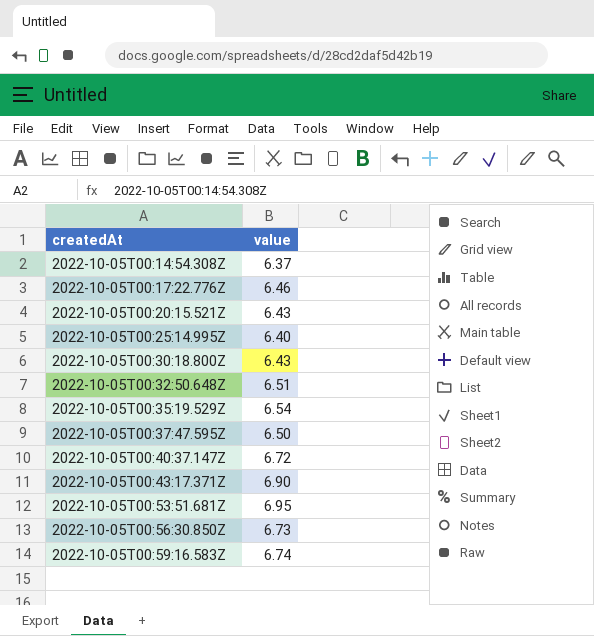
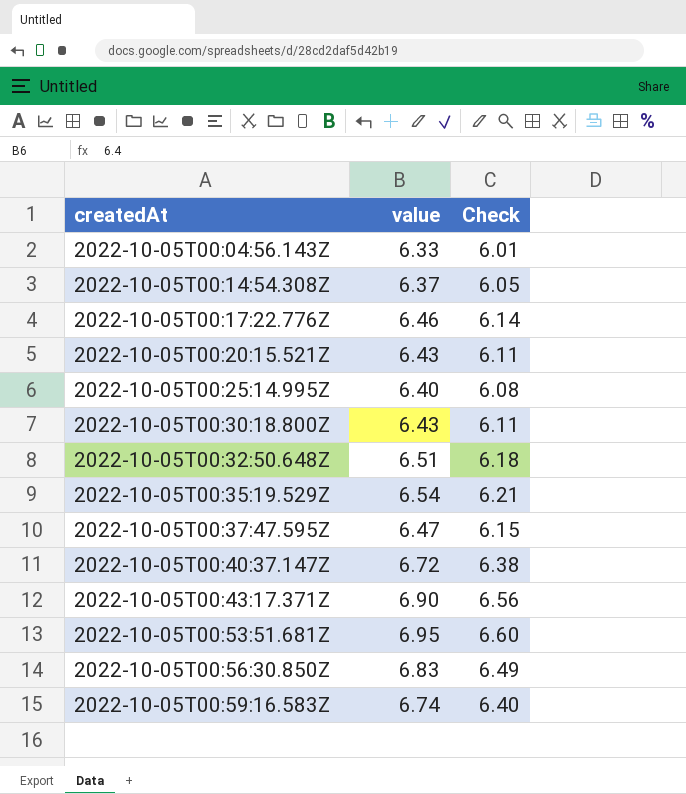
column Check | formula: none -> [value] * 0.95
row 2022-10-05T00:04:56.143Z: none -> 6.33 | 6.01
2022-10-05T00:37:47.595Z | value: 6.50 -> 6.47
2022-10-05T00:56:30.850Z | value: 6.73 -> 6.83

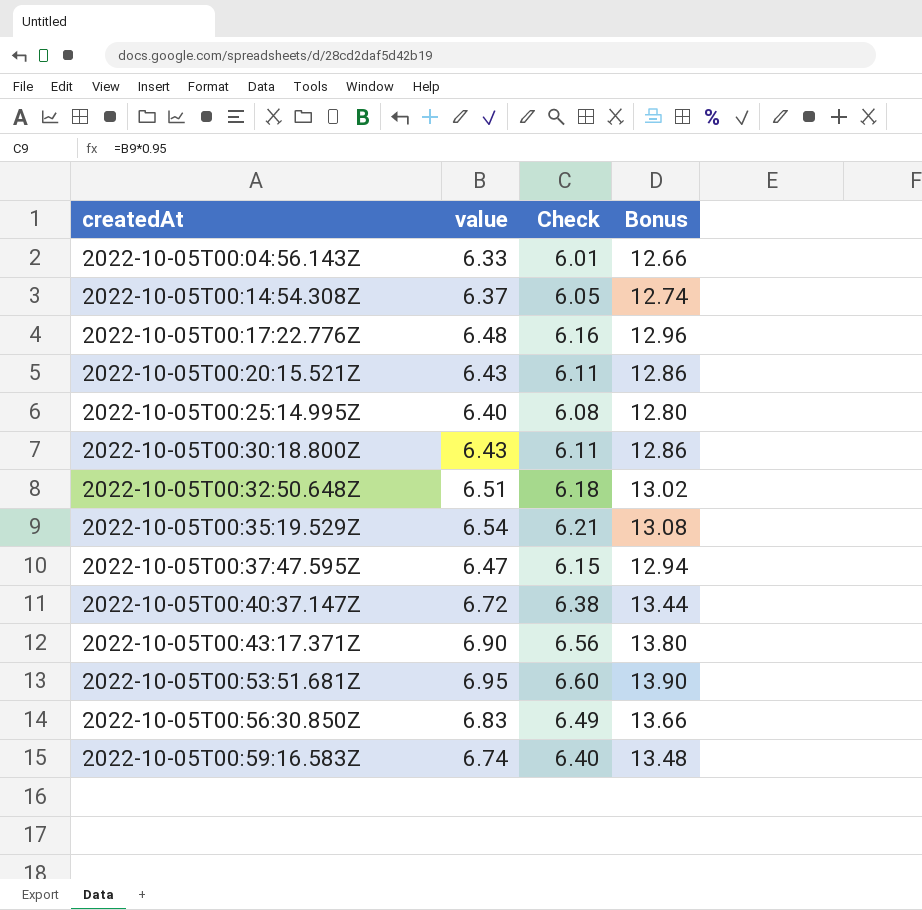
column Bonus | formula: none -> [value] * 2
2022-10-05T00:17:22.776Z | value: 6.46 -> 6.48
2022-10-05T00:17:22.776Z | Check: 6.14 -> 6.16

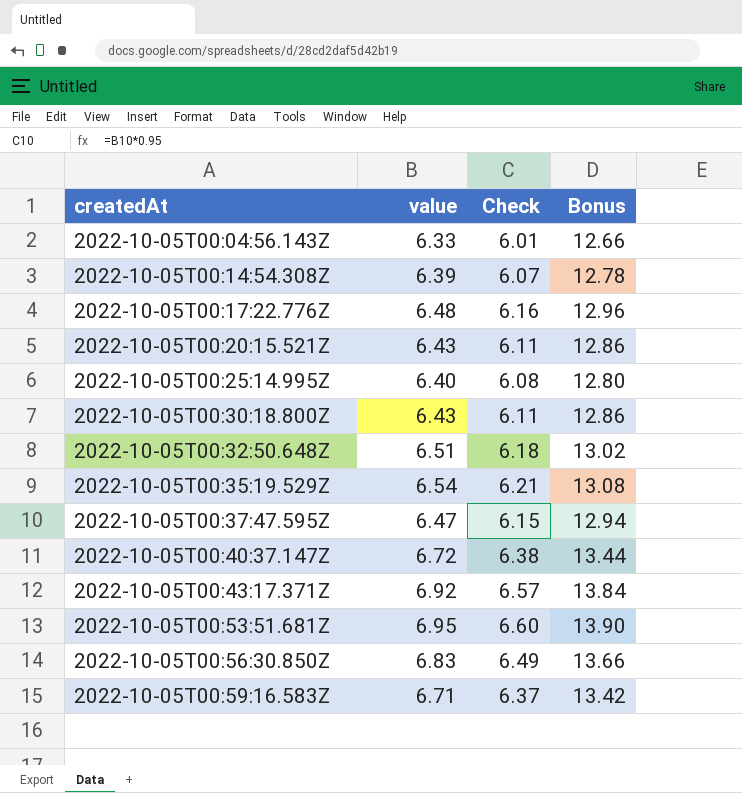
2022-10-05T00:14:54.308Z | value: 6.37 -> 6.39
2022-10-05T00:14:54.308Z | Check: 6.05 -> 6.07
2022-10-05T00:14:54.308Z | Bonus: 12.74 -> 12.78
2022-10-05T00:43:17.371Z | value: 6.90 -> 6.92
2022-10-05T00:43:17.371Z | Check: 6.56 -> 6.57
2022-10-05T00:43:17.371Z | Bonus: 13.80 -> 13.84
2022-10-05T00:59:16.583Z | value: 6.74 -> 6.71
2022-10-05T00:59:16.583Z | Check: 6.40 -> 6.37
2022-10-05T00:59:16.583Z | Bonus: 13.48 -> 13.42

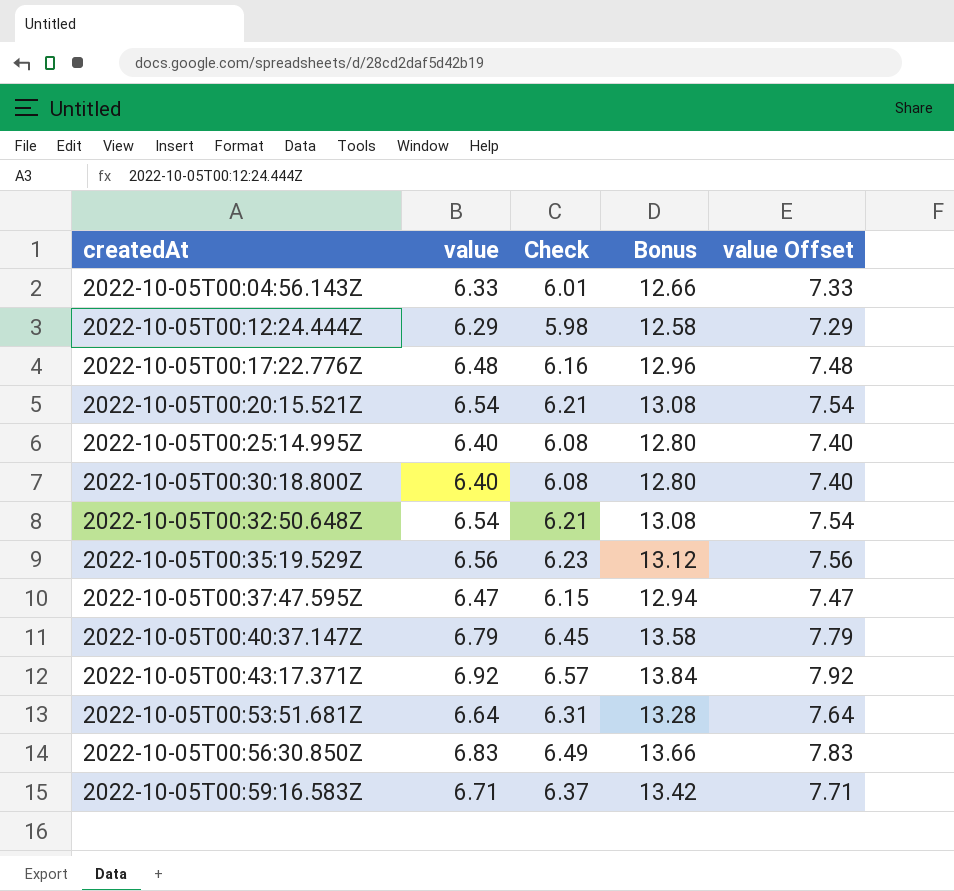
column value Offset | formula: none -> [value] + 1
row 2022-10-05T00:14:54.308Z: 6.39 | 6.07 | 12.78 -> none
row 2022-10-05T00:12:24.444Z: none -> 6.29 | 5.98 | 12.58 | 7.29
2022-10-05T00:20:15.521Z | value: 6.43 -> 6.54
2022-10-05T00:20:15.521Z | Check: 6.11 -> 6.21
2022-10-05T00:20:15.521Z | Bonus: 12.86 -> 13.08
2022-10-05T00:30:18.800Z | value: 6.43 -> 6.40
2022-10-05T00:30:18.800Z | Check: 6.11 -> 6.08
2022-10-05T00:30:18.800Z | Bonus: 12.86 -> 12.80
2022-10-05T00:32:50.648Z | value: 6.51 -> 6.54
2022-10-05T00:32:50.648Z | Check: 6.18 -> 6.21
2022-10-05T00:32:50.648Z | Bonus: 13.02 -> 13.08
2022-10-05T00:35:19.529Z | value: 6.54 -> 6.56
2022-10-05T00:35:19.529Z | Check: 6.21 -> 6.23
2022-10-05T00:35:19.529Z | Bonus: 13.08 -> 13.12
2022-10-05T00:40:37.147Z | value: 6.72 -> 6.79
2022-10-05T00:40:37.147Z | Check: 6.38 -> 6.45
2022-10-05T00:40:37.147Z | Bonus: 13.44 -> 13.58
2022-10-05T00:53:51.681Z | value: 6.95 -> 6.64
2022-10-05T00:53:51.681Z | Check: 6.60 -> 6.31
2022-10-05T00:53:51.681Z | Bonus: 13.90 -> 13.28

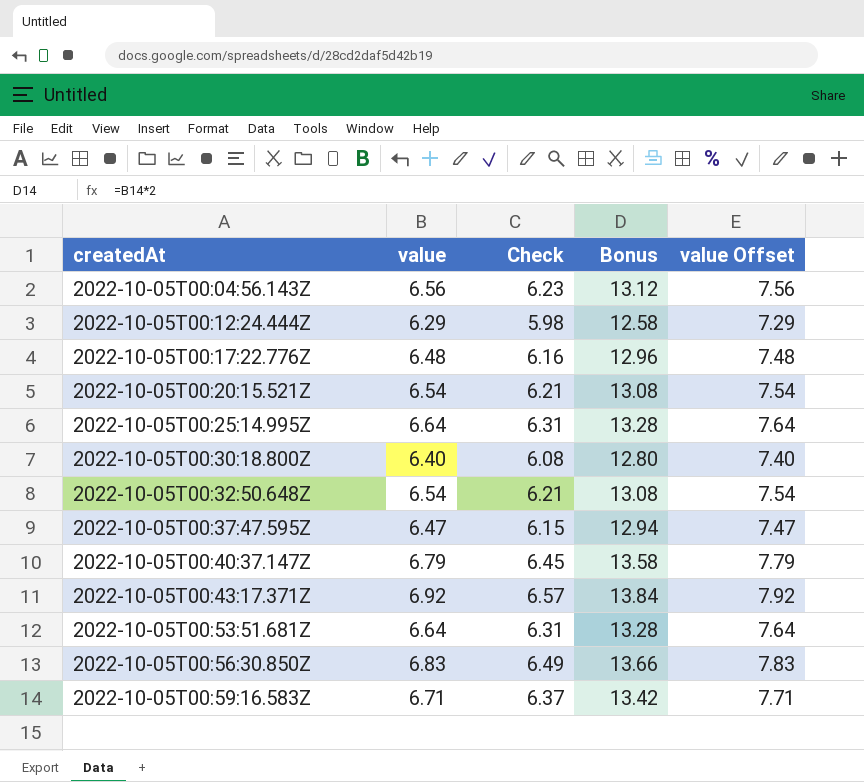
row 2022-10-05T00:35:19.529Z: 6.56 | 6.23 | 13.12 | 7.56 -> none
2022-10-05T00:04:56.143Z | value: 6.33 -> 6.56
2022-10-05T00:04:56.143Z | Check: 6.01 -> 6.23
2022-10-05T00:04:56.143Z | Bonus: 12.66 -> 13.12
2022-10-05T00:04:56.143Z | value Offset: 7.33 -> 7.56
2022-10-05T00:25:14.995Z | value: 6.40 -> 6.64
2022-10-05T00:25:14.995Z | Check: 6.08 -> 6.31
2022-10-05T00:25:14.995Z | Bonus: 12.80 -> 13.28
2022-10-05T00:25:14.995Z | value Offset: 7.40 -> 7.64

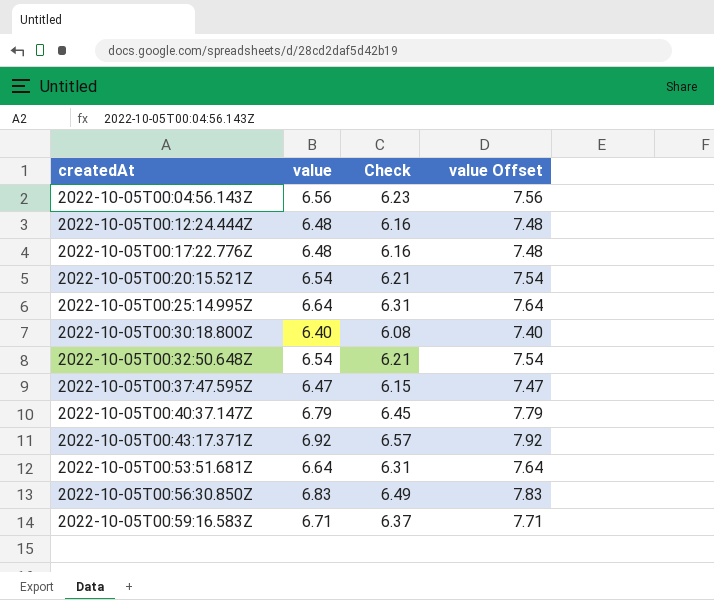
column Bonus | formula: [value] * 2 -> none
2022-10-05T00:12:24.444Z | value: 6.29 -> 6.48
2022-10-05T00:12:24.444Z | Check: 5.98 -> 6.16
2022-10-05T00:12:24.444Z | value Offset: 7.29 -> 7.48

